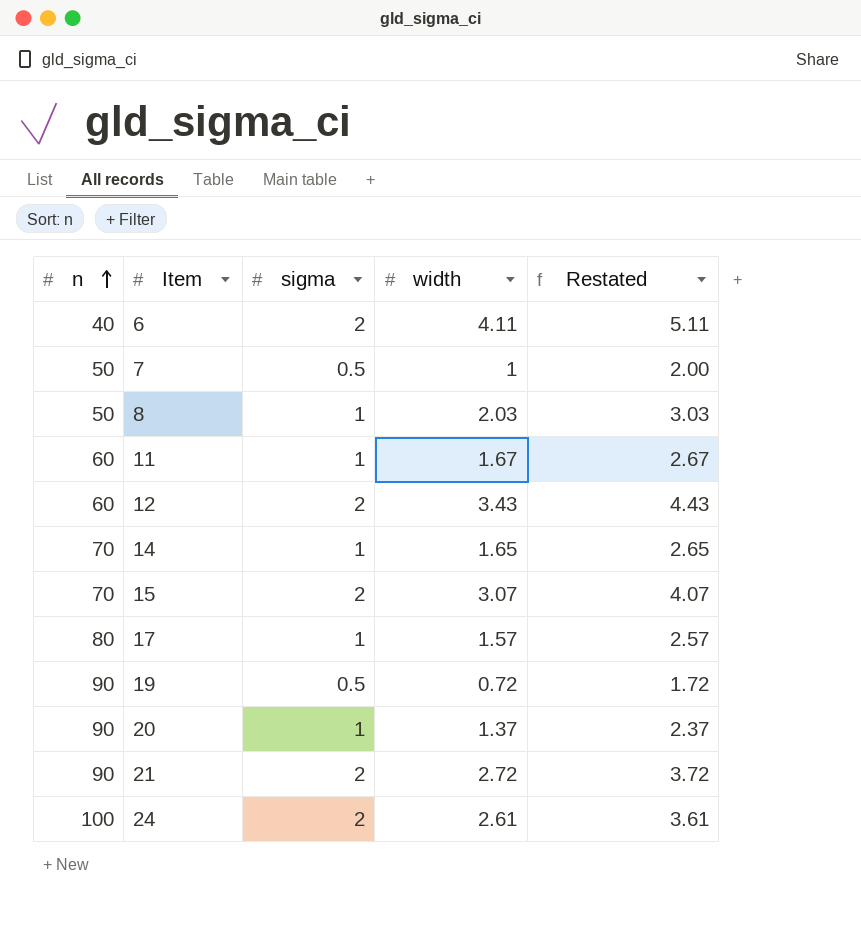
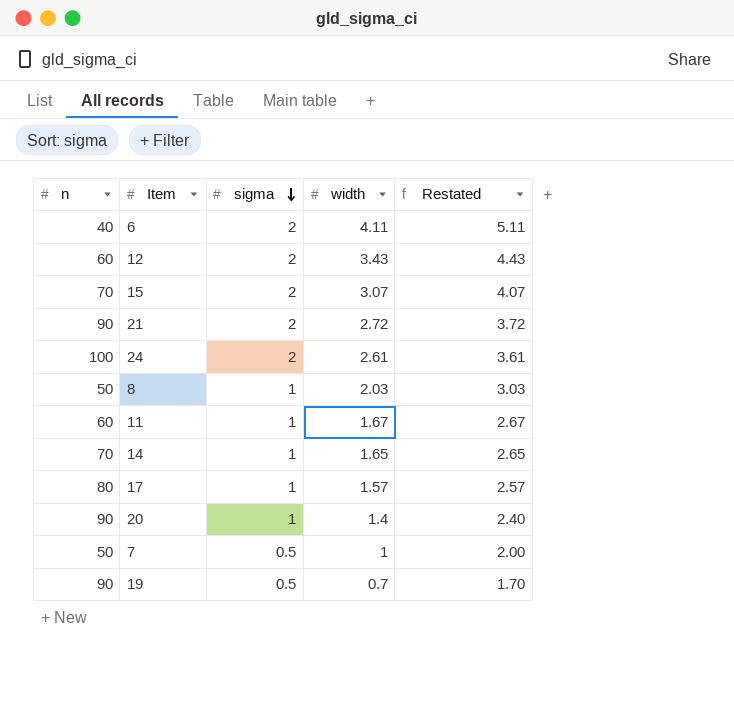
row order: n ascending -> sigma descending
20 | width: 1.37 -> 1.4
20 | Restated: 2.37 -> 2.40
19 | width: 0.72 -> 0.7
19 | Restated: 1.72 -> 1.70

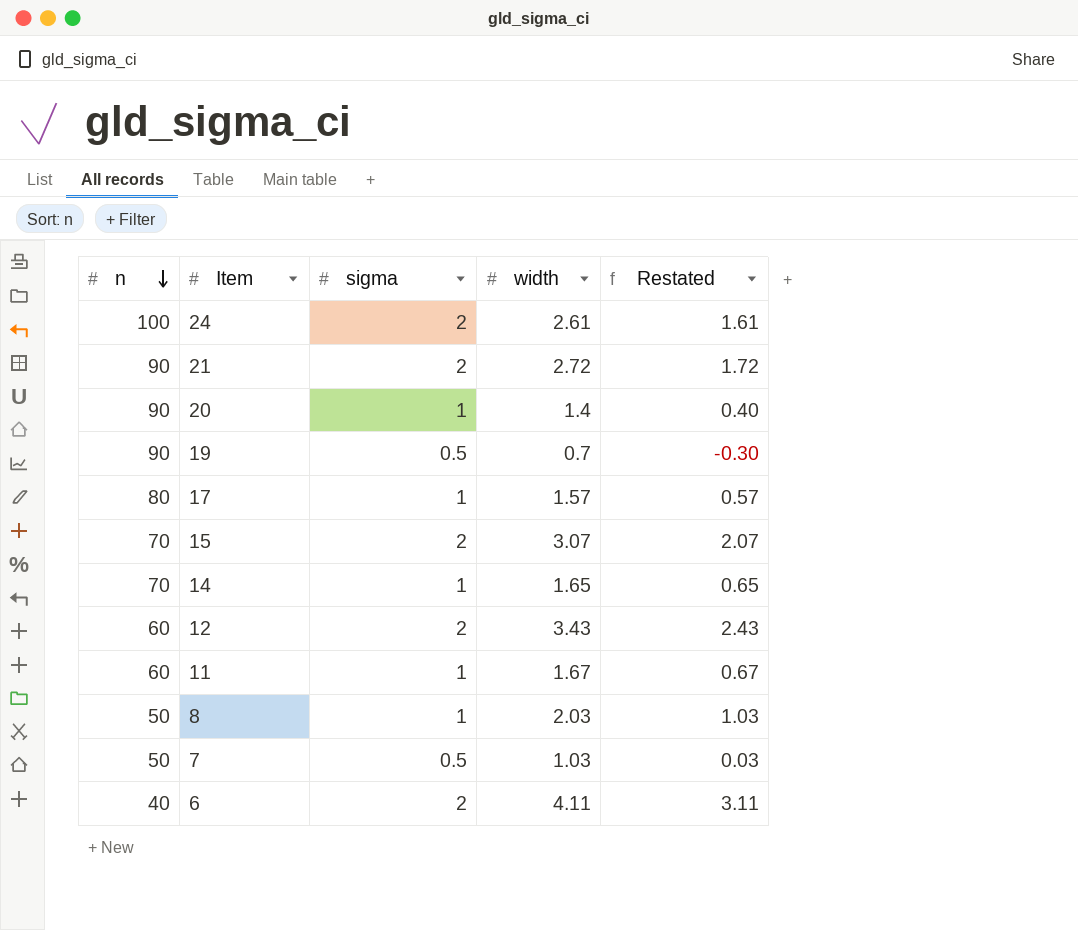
row order: sigma descending -> n descending
column Restated | formula: [width] + 1 -> [width] - 1
7 | width: 1 -> 1.03

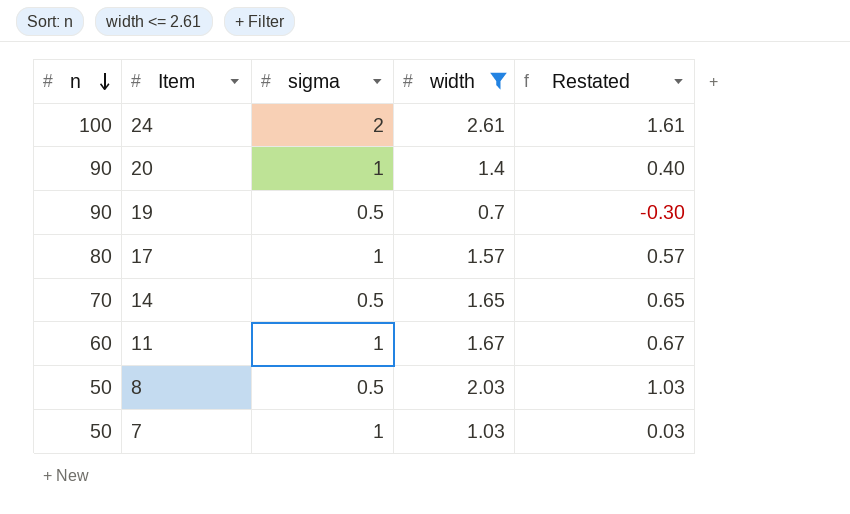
filter: none -> width <= 2.61
14 | sigma: 1 -> 0.5
8 | sigma: 1 -> 0.5
7 | sigma: 0.5 -> 1

